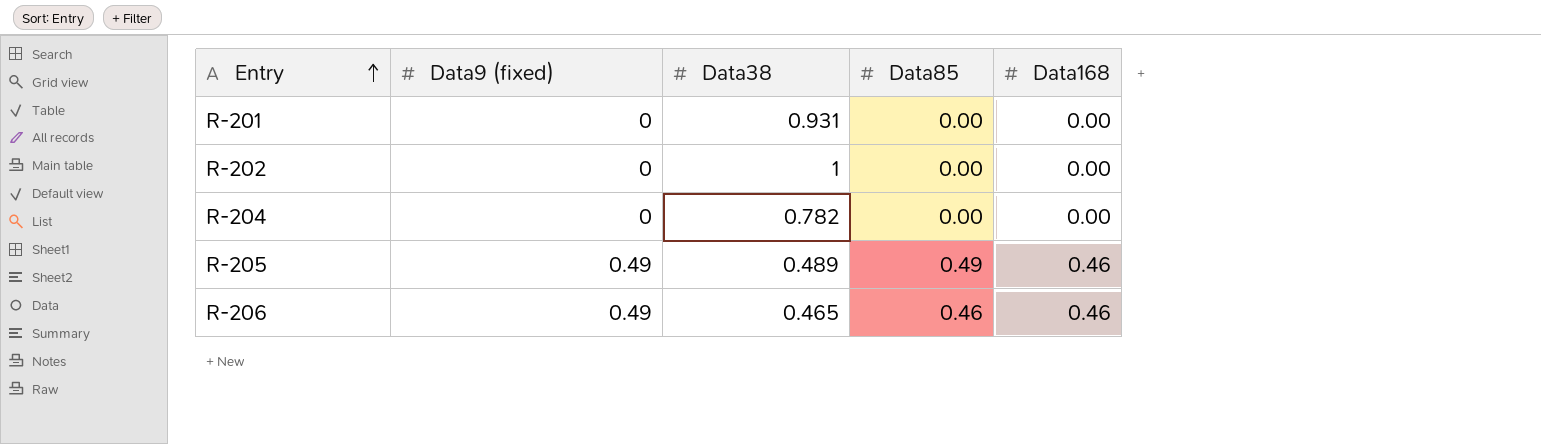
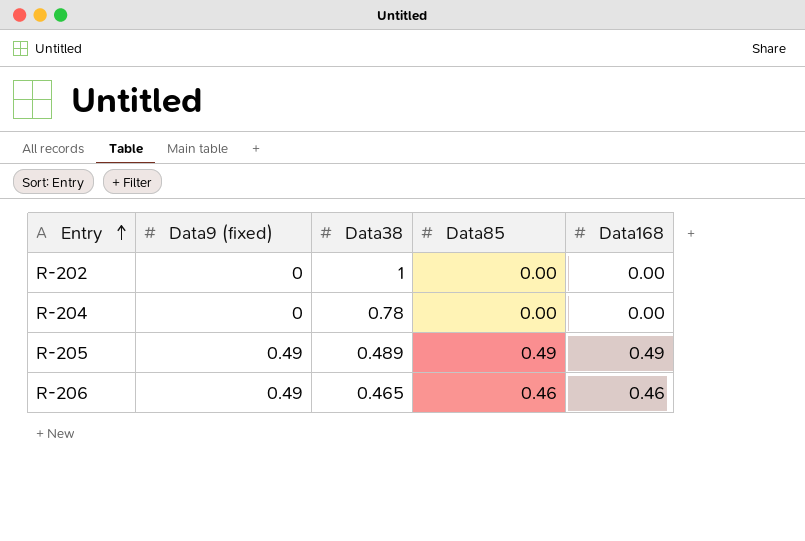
row R-201: 0 | 0.931 | 0.00 | 0.00 -> none
R-204 | Data38: 0.782 -> 0.78
R-205 | Data168: 0.46 -> 0.49

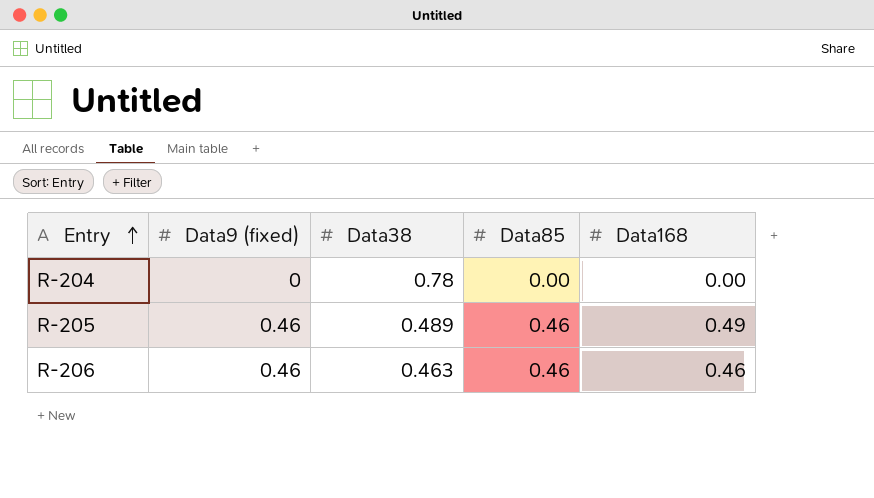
row R-202: 0 | 1 | 0.00 | 0.00 -> none
R-205 | Data9 (fixed): 0.49 -> 0.46
R-205 | Data85: 0.49 -> 0.46
R-206 | Data9 (fixed): 0.49 -> 0.46
R-206 | Data38: 0.465 -> 0.463

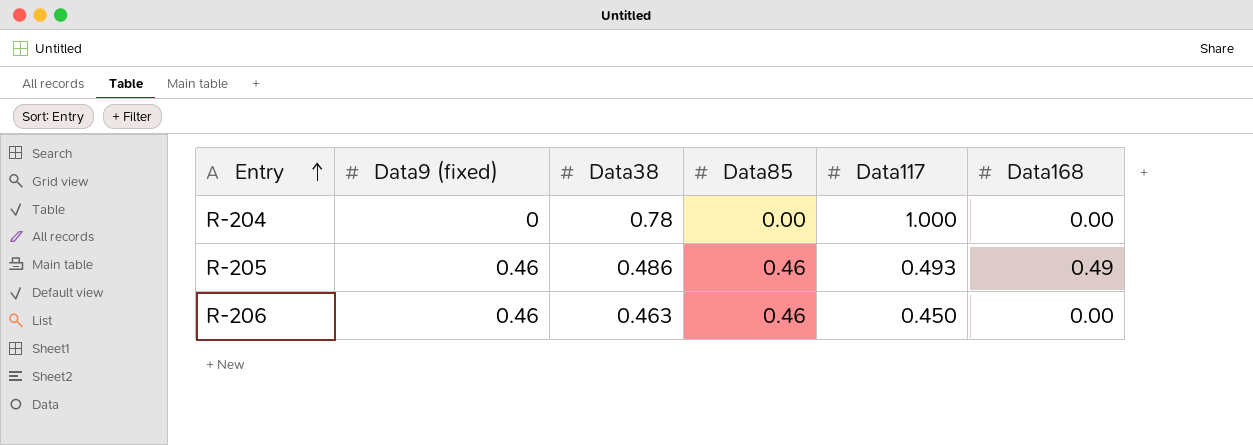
column Data117 | position: none -> 5
R-205 | Data38: 0.489 -> 0.486
R-206 | Data168: 0.46 -> 0.00

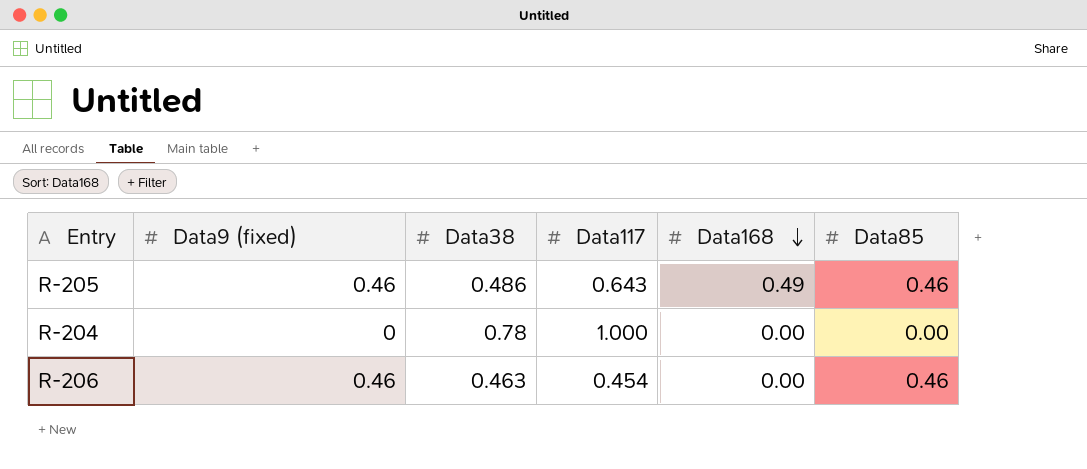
row order: Entry ascending -> Data168 descending
column Data85 | position: 4 -> 6
R-205 | Data117: 0.493 -> 0.643
R-206 | Data117: 0.450 -> 0.454

